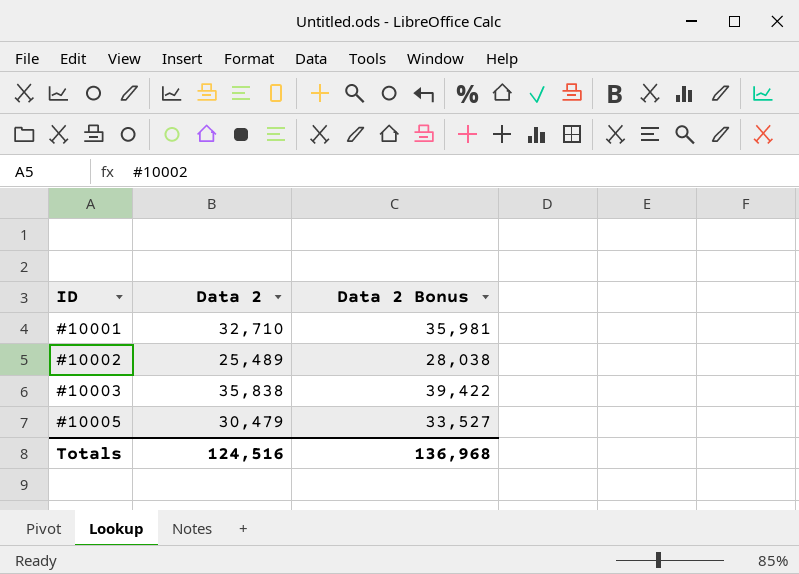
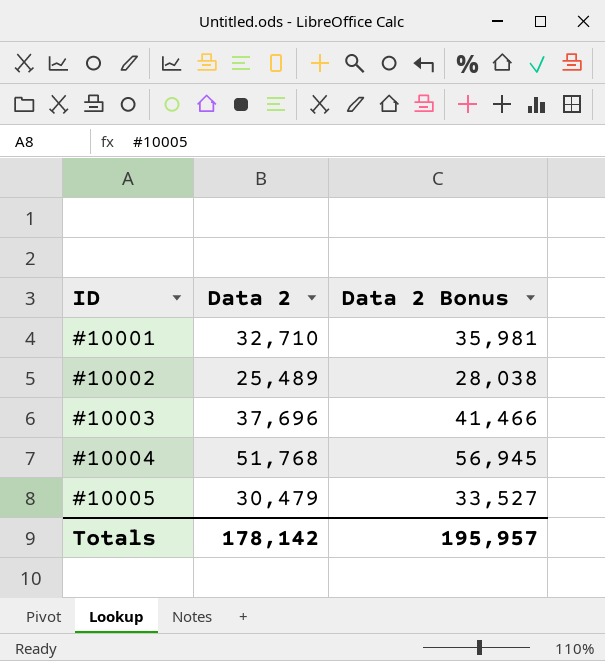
#10003 | Data 2: 35,838 -> 37,696
#10003 | Data 2 Bonus: 39,422 -> 41,466
row #10004: none -> 51,768 | 56,945
Totals | Data 2: 124,516 -> 178,142
Totals | Data 2 Bonus: 136,968 -> 195,957

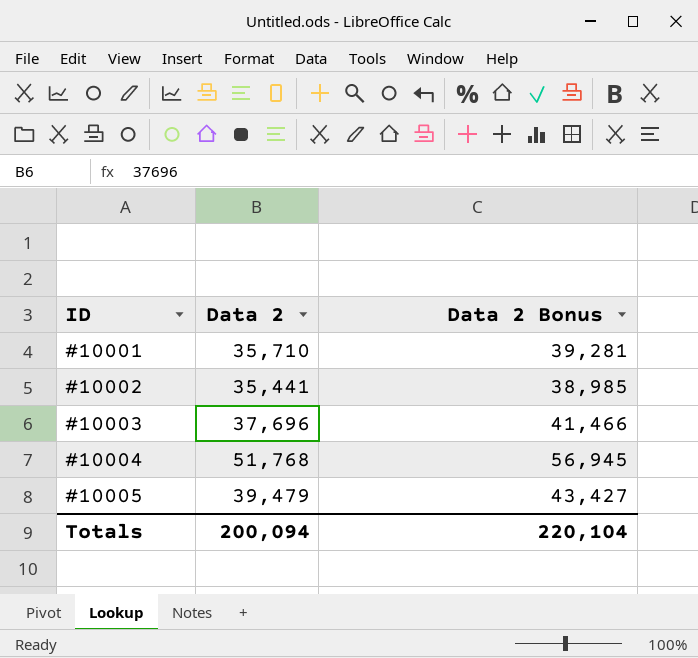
#10001 | Data 2: 32,710 -> 35,710
#10001 | Data 2 Bonus: 35,981 -> 39,281
#10002 | Data 2: 25,489 -> 35,441
#10002 | Data 2 Bonus: 28,038 -> 38,985
#10005 | Data 2: 30,479 -> 39,479
#10005 | Data 2 Bonus: 33,527 -> 43,427
Totals | Data 2: 178,142 -> 200,094
Totals | Data 2 Bonus: 195,957 -> 220,104

